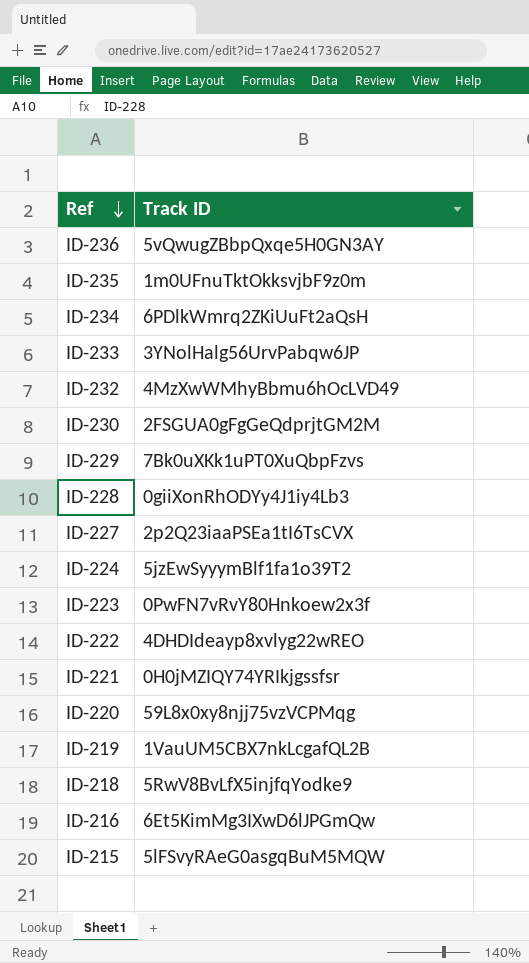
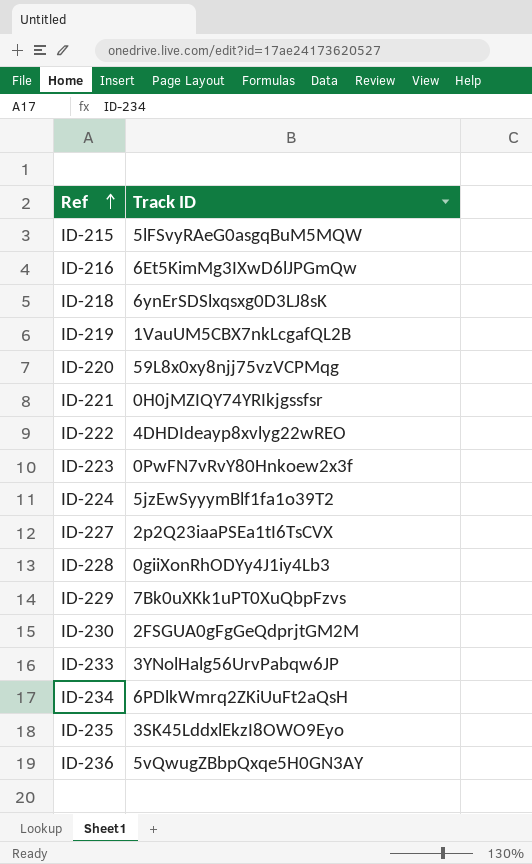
row order: Ref descending -> Ref ascending
row ID-232: 4MzXwWMhyBbmu6hOcLVD49 -> none
ID-218 | Track ID: 5RwV8BvLfX5injfqYodke9 -> 6ynErSDSlxqsxg0D3LJ8sK
ID-235 | Track ID: 1m0UFnuTktOkksvjbF9z0m -> 3SK45LddxlEkzI8OWO9Eyo

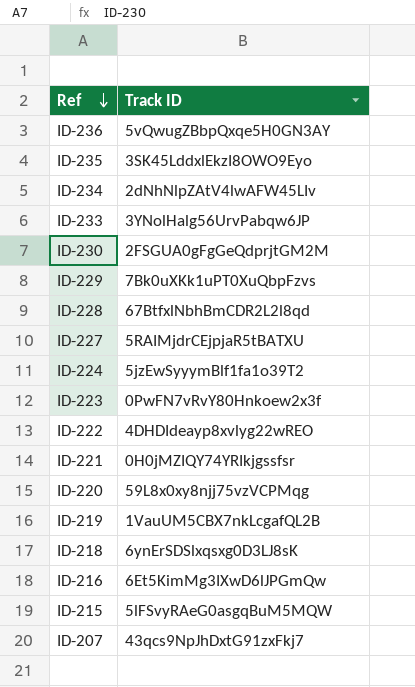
row order: Ref ascending -> Ref descending
ID-234 | Track ID: 6PDlkWmrq2ZKiUuFt2aQsH -> 2dNhNlpZAtV4lwAFW45LIv
ID-228 | Track ID: 0giiXonRhODYy4J1iy4Lb3 -> 67BtfxlNbhBmCDR2L2l8qd
ID-227 | Track ID: 2p2Q23iaaPSEa1tI6TsCVX -> 5RAIMjdrCEjpjaR5tBATXU
row ID-207: none -> 43qcs9NpJhDxtG91zxFkj7

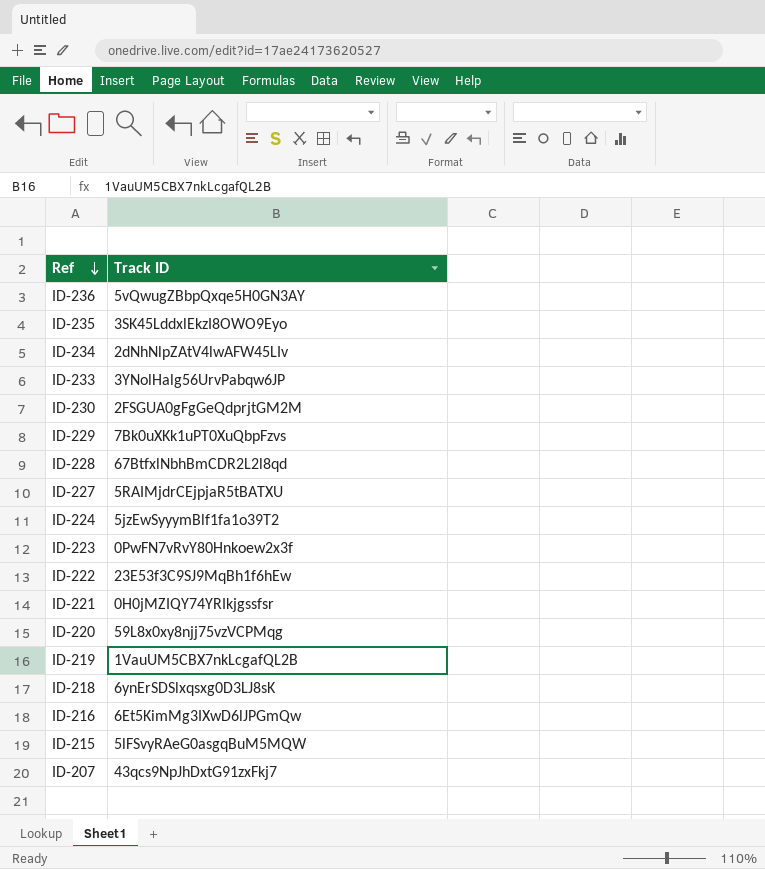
ID-222 | Track ID: 4DHDIdeayp8xvlyg22wREO -> 23E53f3C9SJ9MqBh1f6hEw

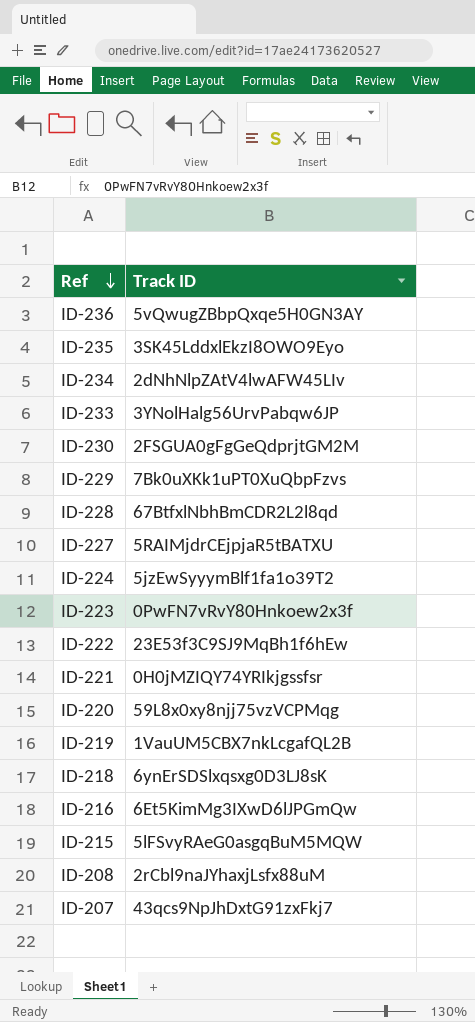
row ID-208: none -> 2rCbl9naJYhaxjLsfx88uM

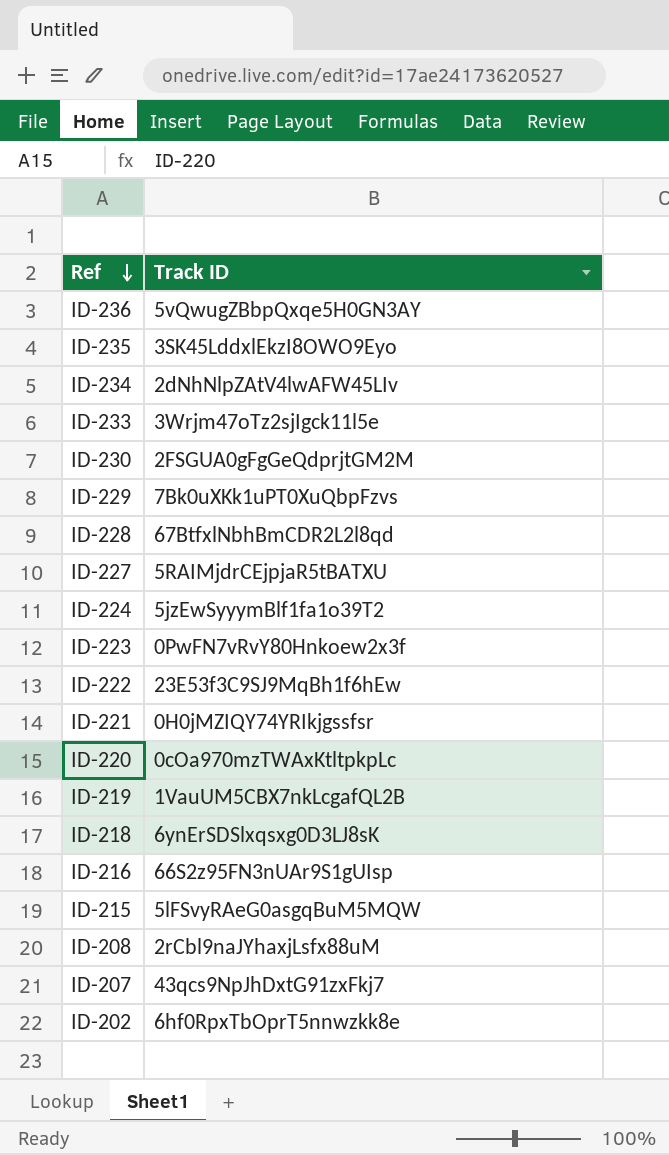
ID-233 | Track ID: 3YNolHalg56UrvPabqw6JP -> 3Wrjm47oTz2sjIgck11l5e
ID-220 | Track ID: 59L8x0xy8njj75vzVCPMqg -> 0cOa970mzTWAxKtltpkpLc
ID-216 | Track ID: 6Et5KimMg3IXwD6lJPGmQw -> 66S2z95FN3nUAr9S1gUIsp
row ID-202: none -> 6hf0RpxTbOprT5nnwzkk8e

